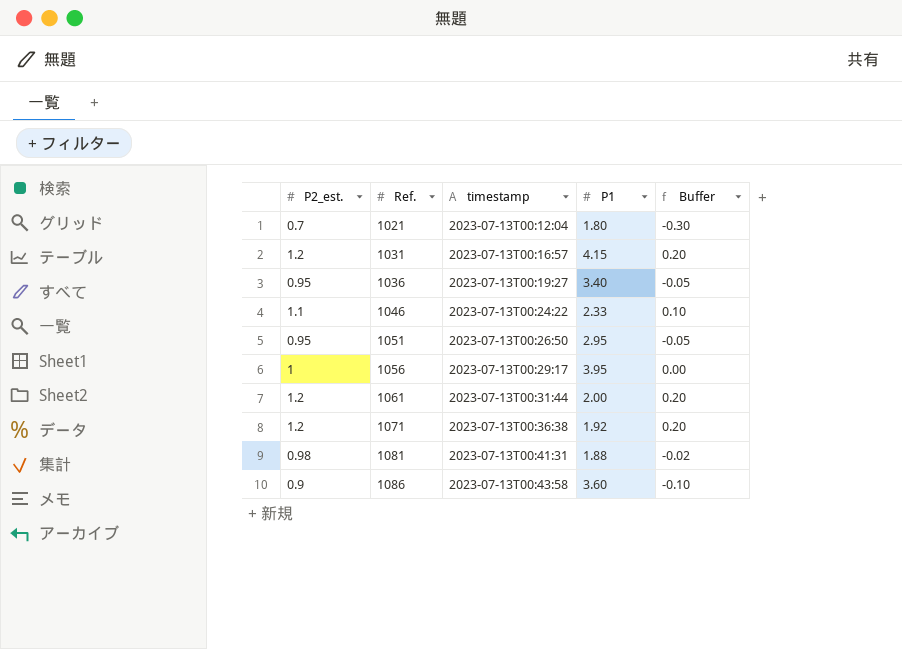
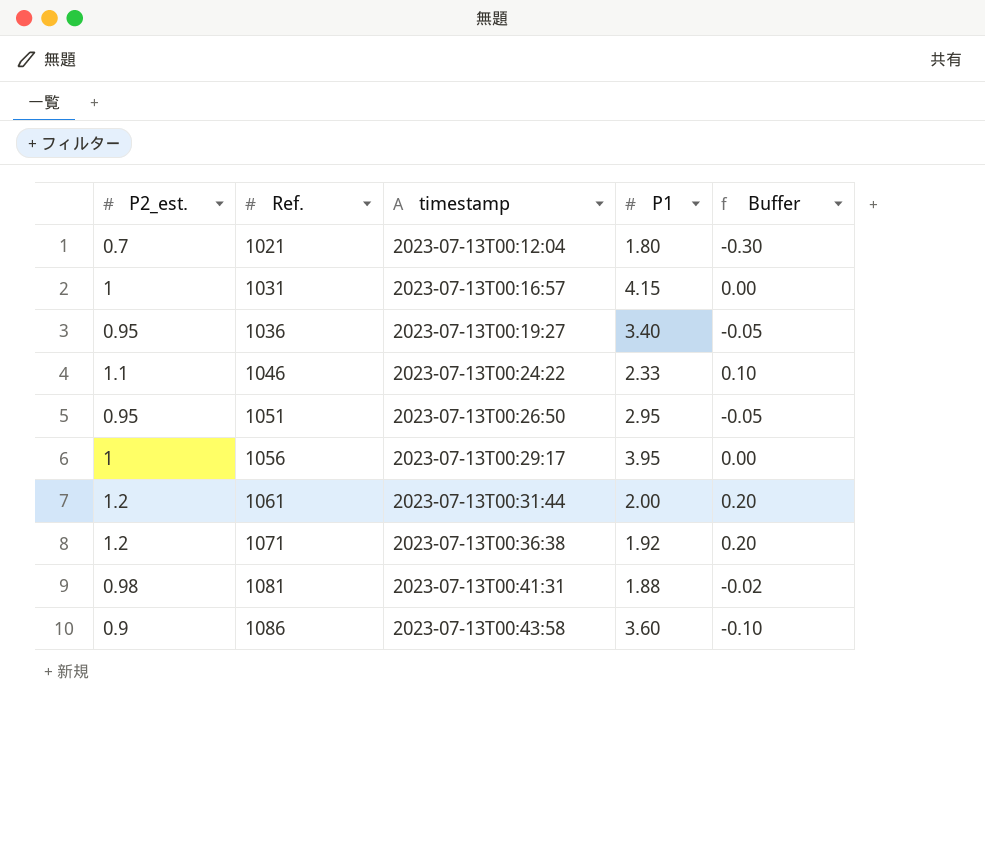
1031 | P2_est.: 1.2 -> 1
1031 | Buffer: 0.20 -> 0.00

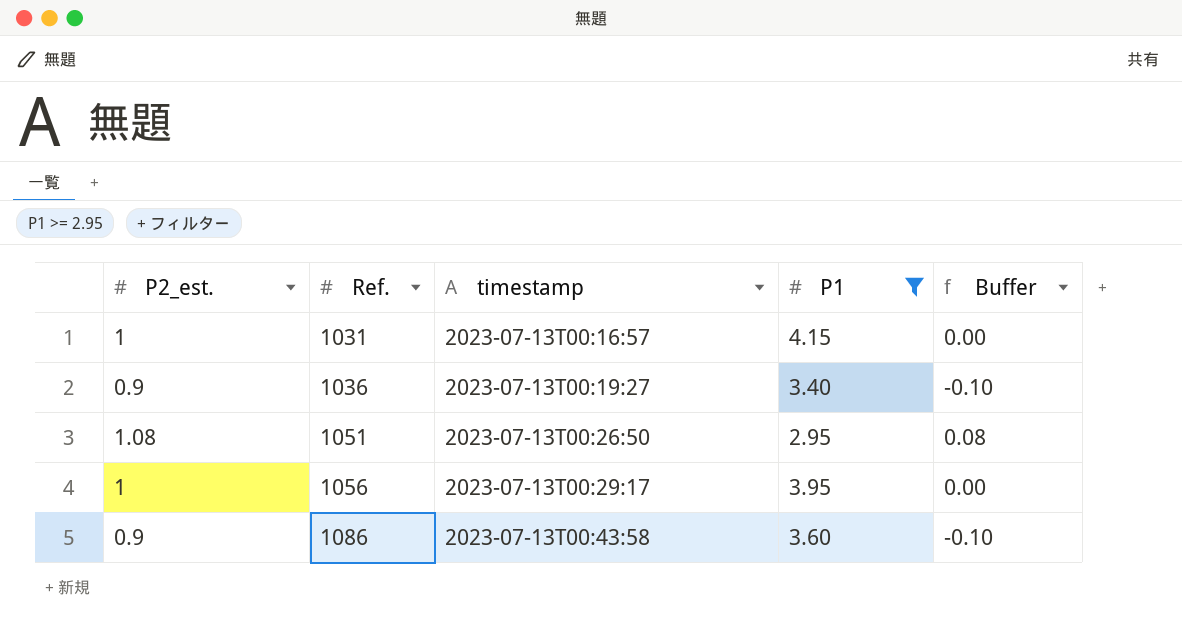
filter: none -> P1 >= 2.95
1036 | P2_est.: 0.95 -> 0.9
1036 | Buffer: -0.05 -> -0.10
1051 | P2_est.: 0.95 -> 1.08
1051 | Buffer: -0.05 -> 0.08

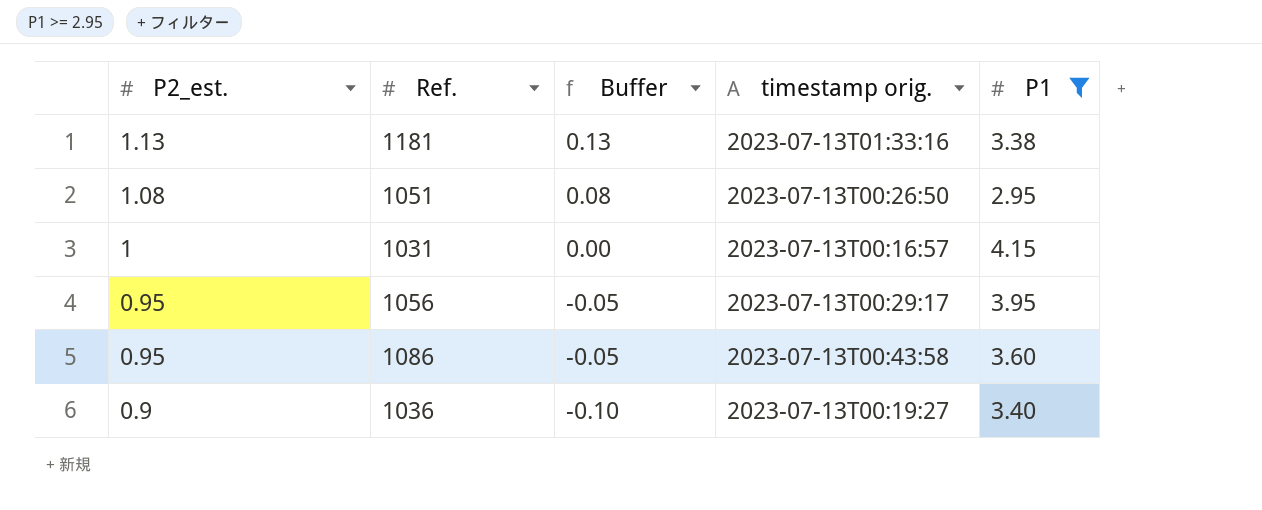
row order: Ref. ascending -> P2_est. descending
column Buffer | position: 5 -> 3
column name: timestamp -> timestamp orig.
row 1181: none -> 1.13 | 0.13 | 2023-07-13T01:33:16 | 3.38
1056 | P2_est.: 1 -> 0.95
1056 | Buffer: 0.00 -> -0.05
1086 | P2_est.: 0.9 -> 0.95
1086 | Buffer: -0.10 -> -0.05

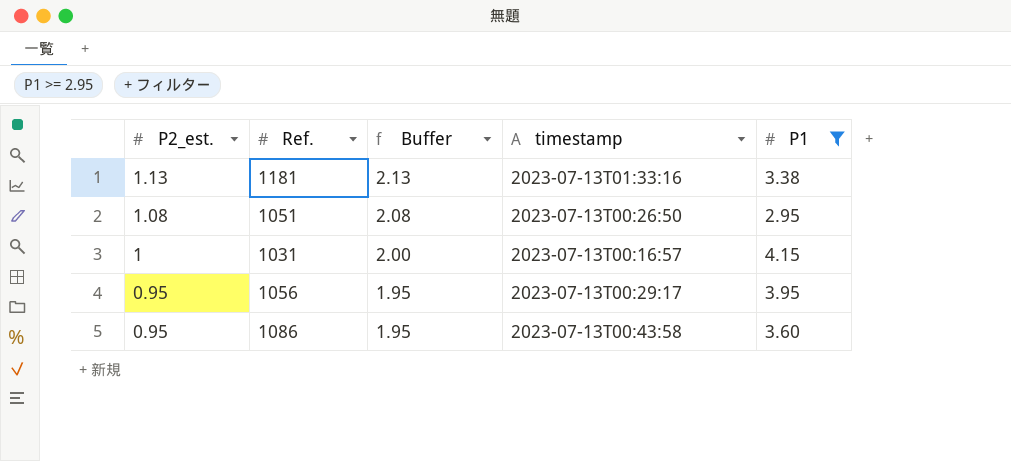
column Buffer | formula: [P2_est.] - 1 -> [P2_est.] + 1
column name: timestamp orig. -> timestamp
row 1036: 0.9 | -0.10 | 2023-07-13T00:19:27 | 3.40 -> none

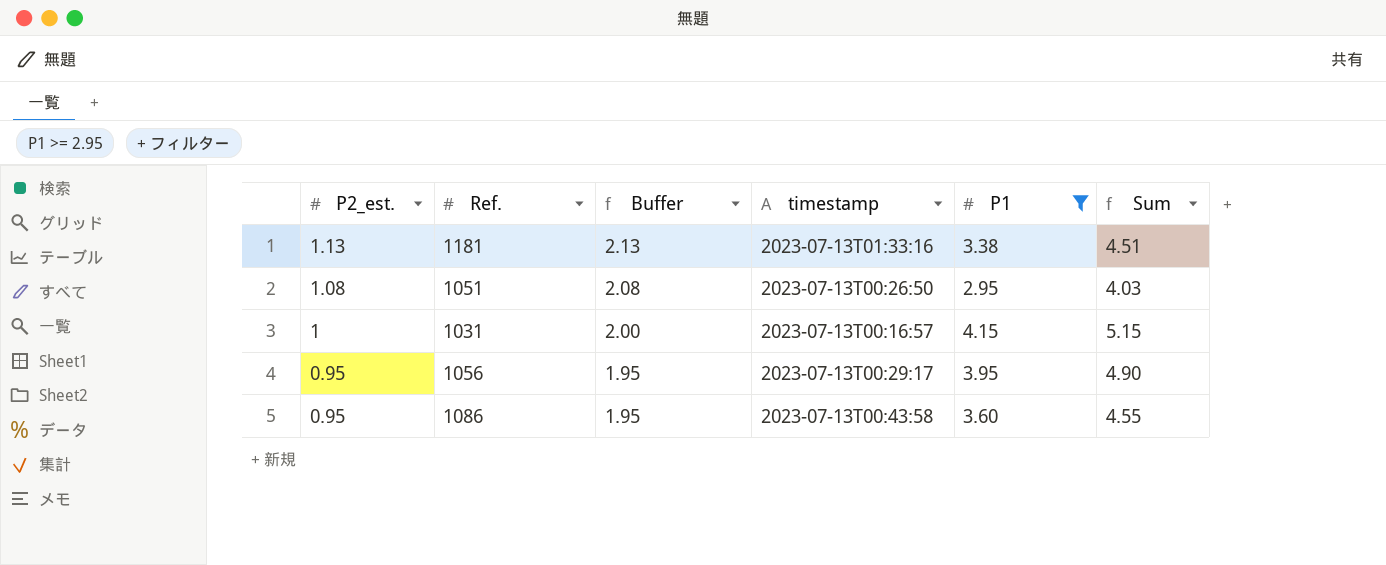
column Sum | formula: none -> [P2_est.] + [P1]

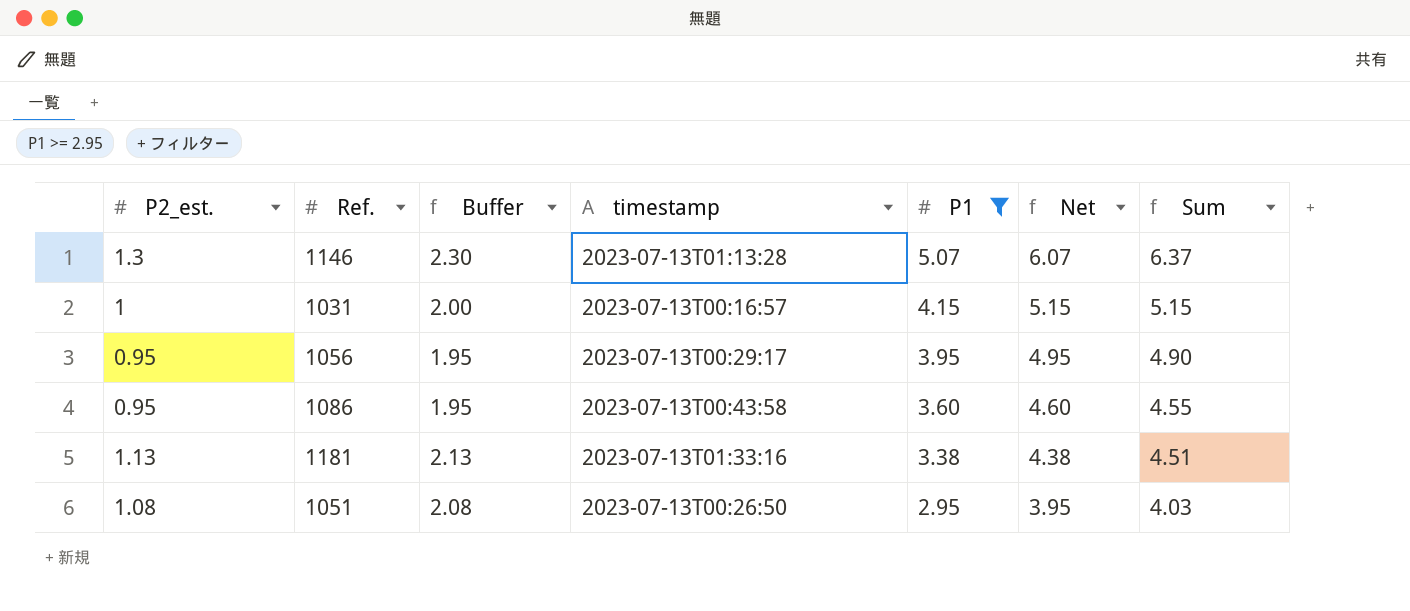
row order: P2_est. descending -> P1 descending
column Net | formula: none -> [P1] + 1
row 1146: none -> 1.3 | 2.30 | 2023-07-13T01:13:28 | 5.07 | 6.07 | 6.37

